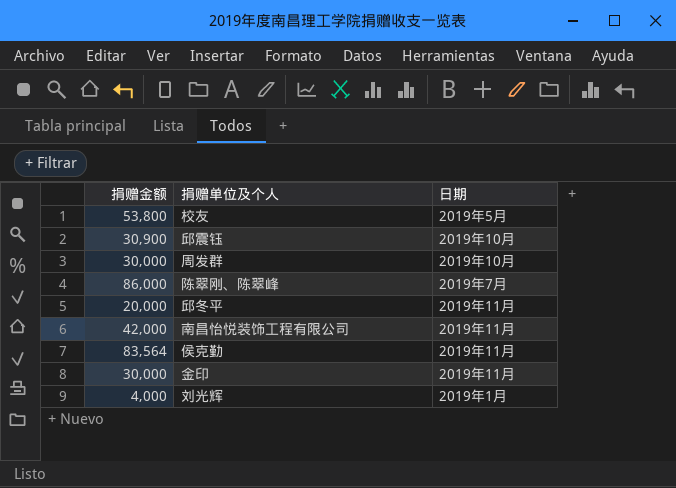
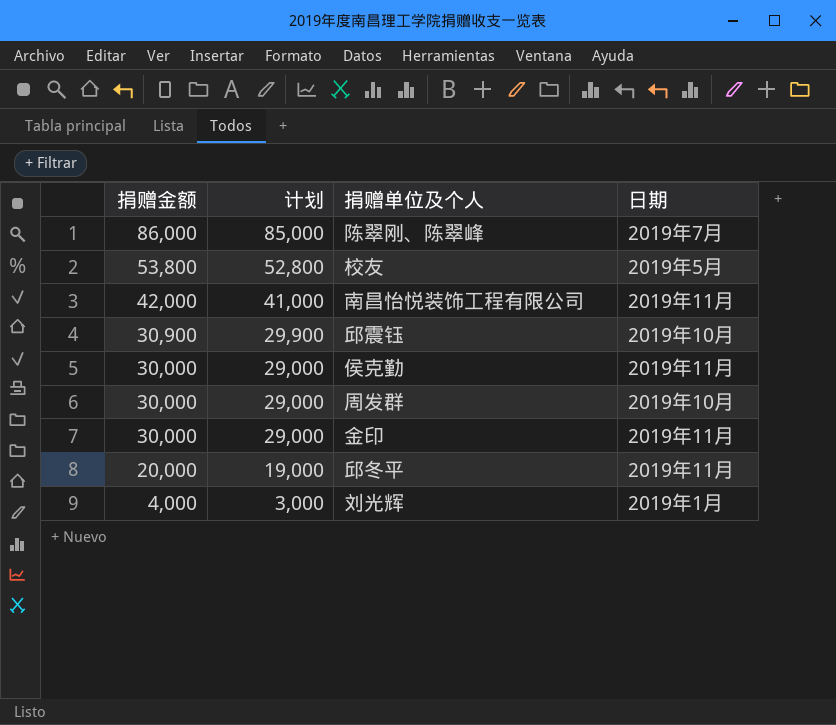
row order: none -> 捐赠金额 descending
column 计划 | formula: none -> [捐赠金额] - 1000
侯克勤 | 捐赠金额: 83,564 -> 30,000

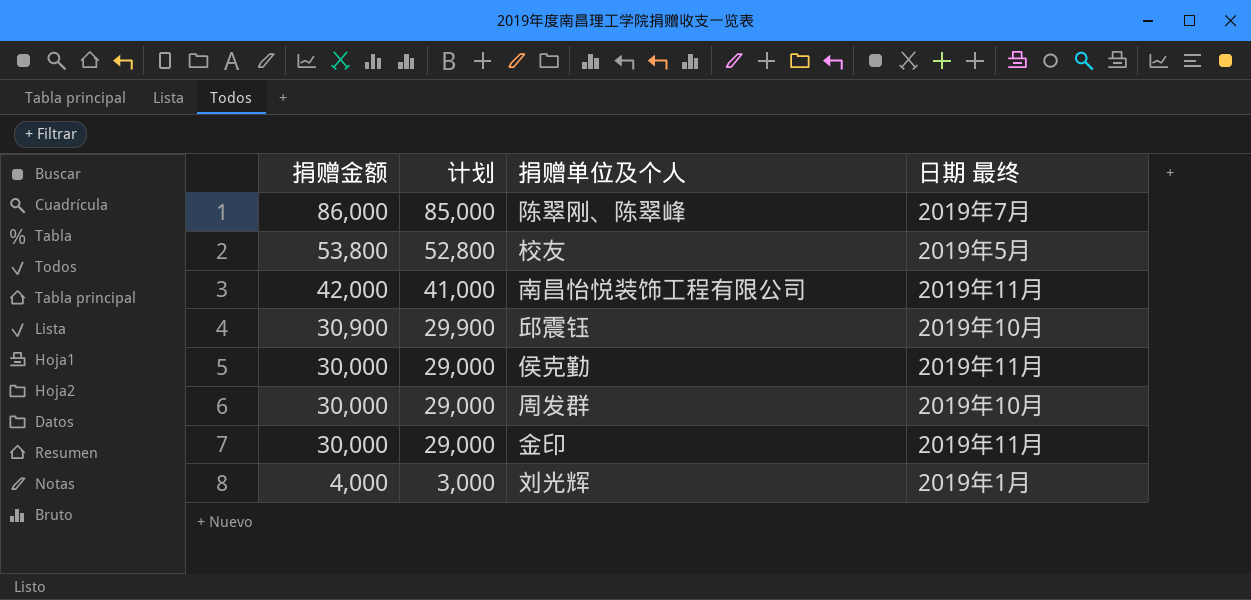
column name: 日期 -> 日期 最终
row 邱冬平: 20,000 | 19,000 | 2019年11月 -> none

